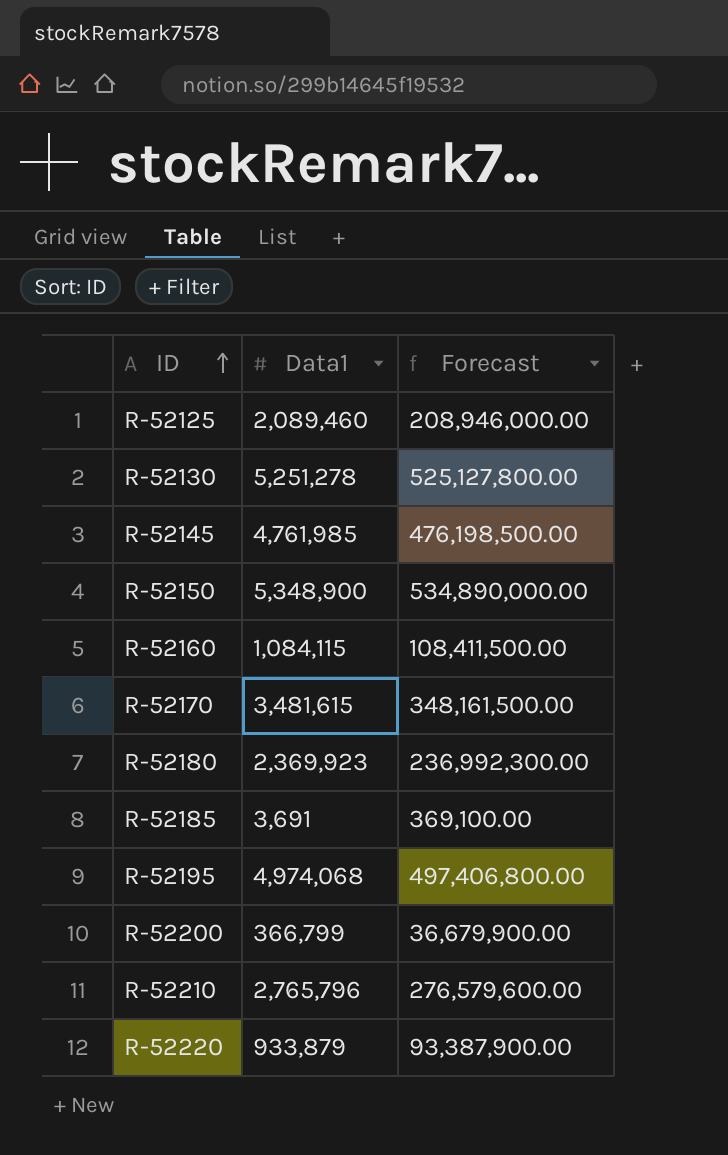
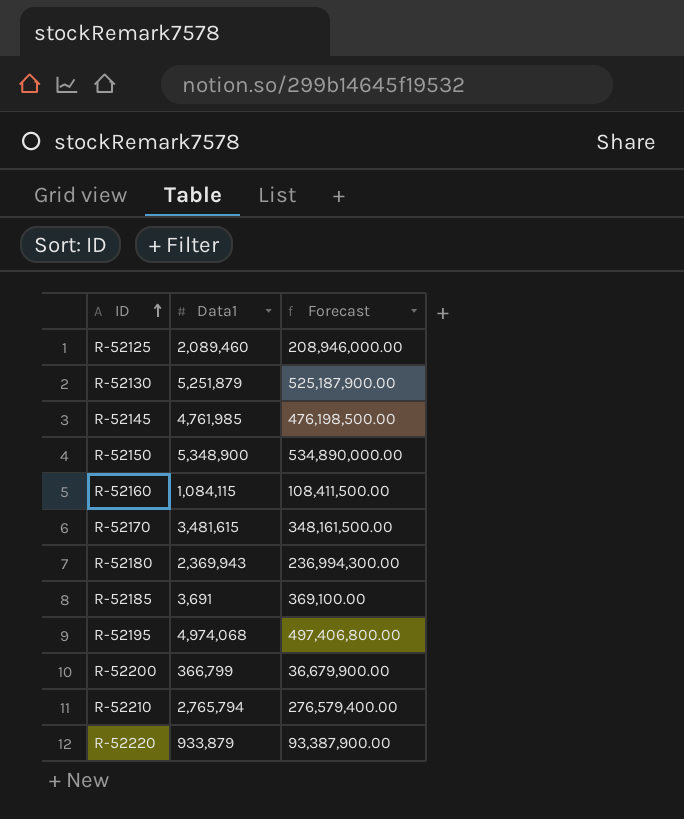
R-52130 | Data1: 5,251,278 -> 5,251,879
R-52130 | Forecast: 525,127,800.00 -> 525,187,900.00
R-52180 | Data1: 2,369,923 -> 2,369,943
R-52180 | Forecast: 236,992,300.00 -> 236,994,300.00
R-52210 | Data1: 2,765,796 -> 2,765,794
R-52210 | Forecast: 276,579,600.00 -> 276,579,400.00

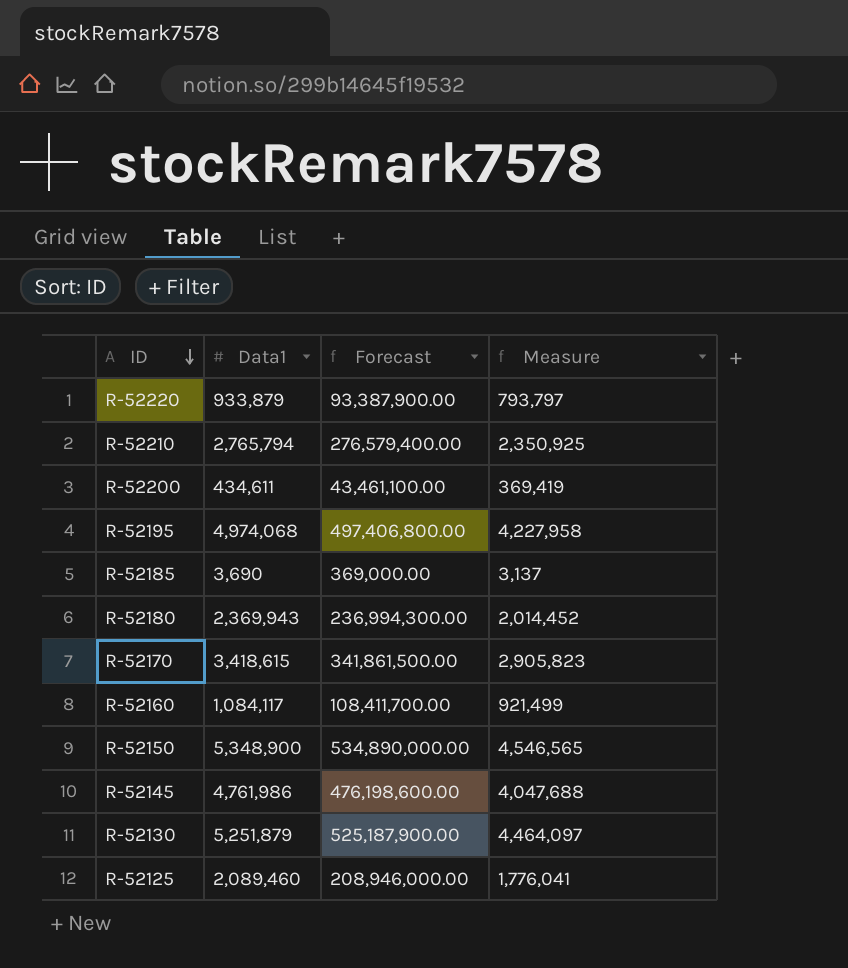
row order: ID ascending -> ID descending
column Measure | formula: none -> [Data1] * 0.85
R-52200 | Data1: 366,799 -> 434,611
R-52200 | Forecast: 36,679,900.00 -> 43,461,100.00
R-52185 | Data1: 3,691 -> 3,690
R-52185 | Forecast: 369,100.00 -> 369,000.00
R-52170 | Data1: 3,481,615 -> 3,418,615
R-52170 | Forecast: 348,161,500.00 -> 341,861,500.00
R-52160 | Data1: 1,084,115 -> 1,084,117
R-52160 | Forecast: 108,411,500.00 -> 108,411,700.00
R-52145 | Data1: 4,761,985 -> 4,761,986
R-52145 | Forecast: 476,198,500.00 -> 476,198,600.00

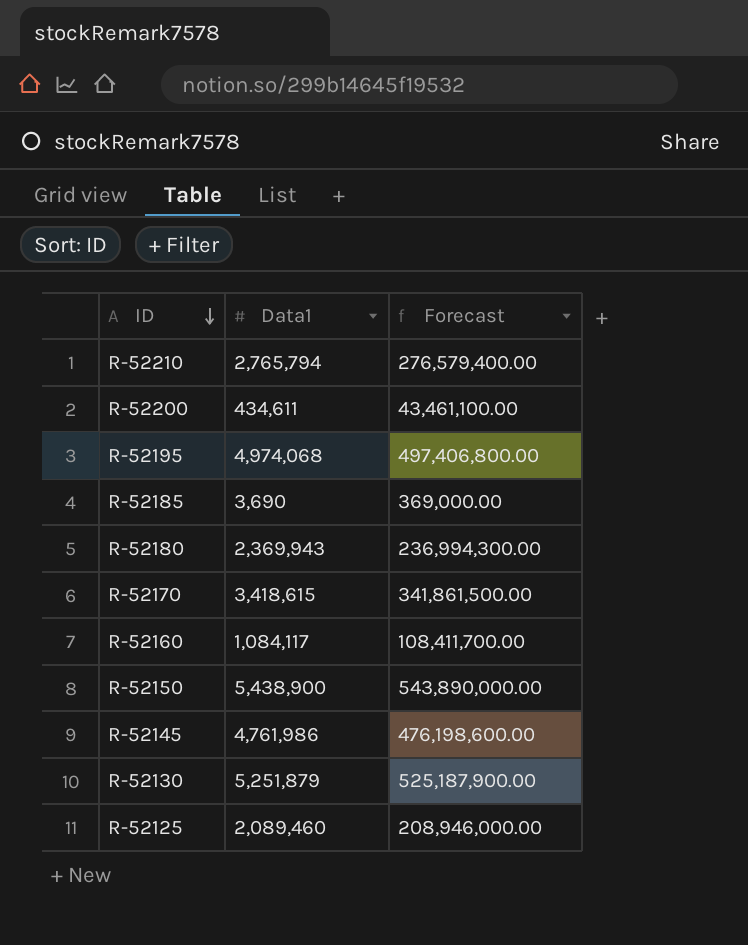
column Measure | formula: [Data1] * 0.85 -> none
row R-52220: 933,879 | 93,387,900.00 | 793,797 -> none
R-52150 | Data1: 5,348,900 -> 5,438,900
R-52150 | Forecast: 534,890,000.00 -> 543,890,000.00

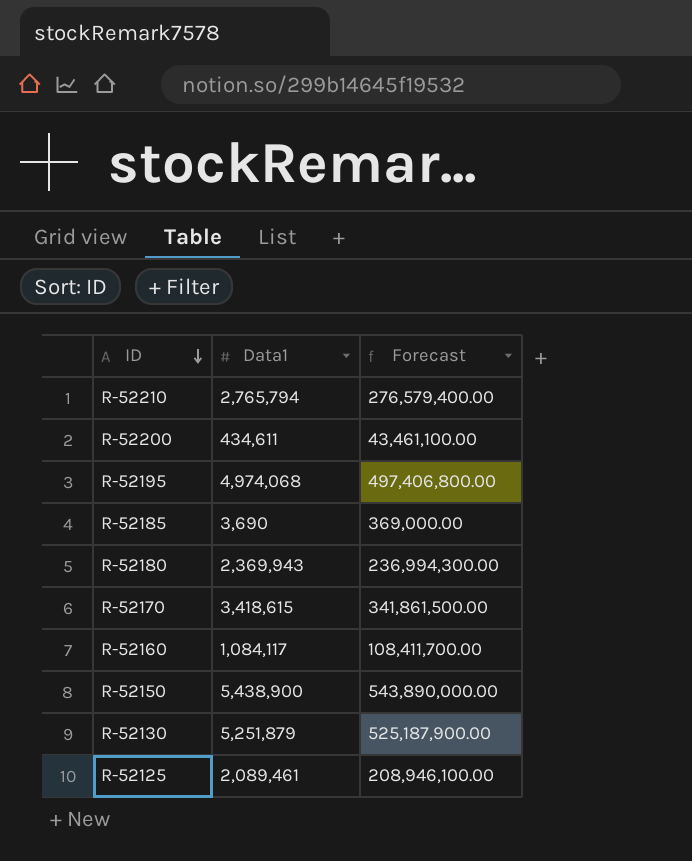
row R-52145: 4,761,986 | 476,198,600.00 -> none
R-52125 | Data1: 2,089,460 -> 2,089,461
R-52125 | Forecast: 208,946,000.00 -> 208,946,100.00

